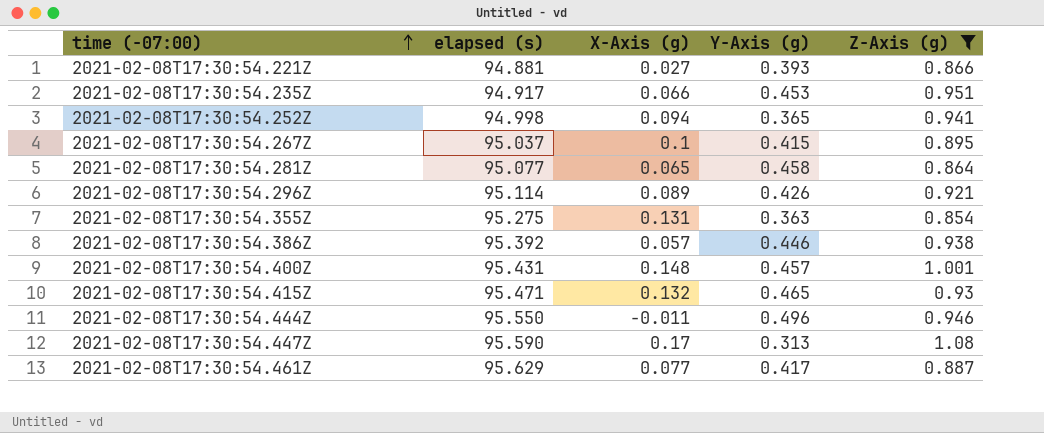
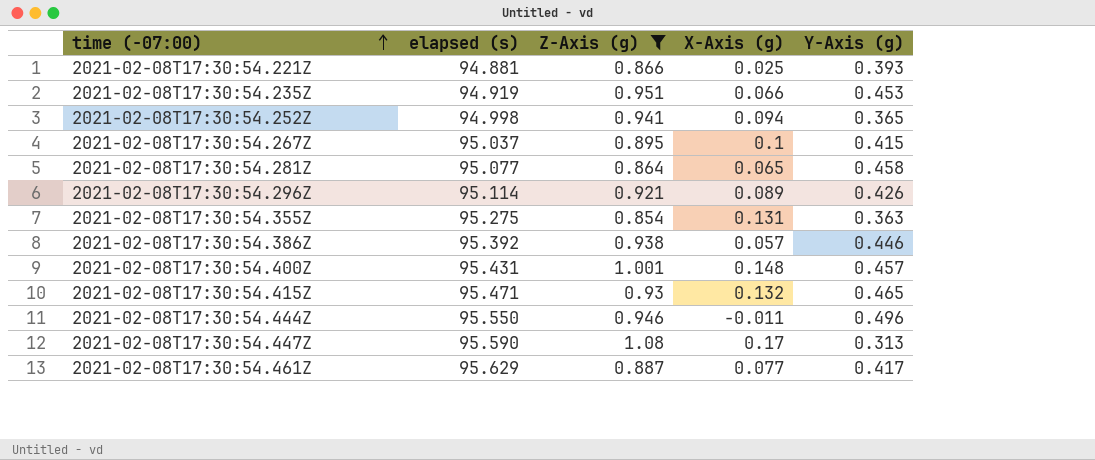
column Z-Axis (g) | position: 5 -> 3
2021-02-08T17:30:54.221Z | X-Axis (g): 0.027 -> 0.025
2021-02-08T17:30:54.235Z | elapsed (s): 94.917 -> 94.919

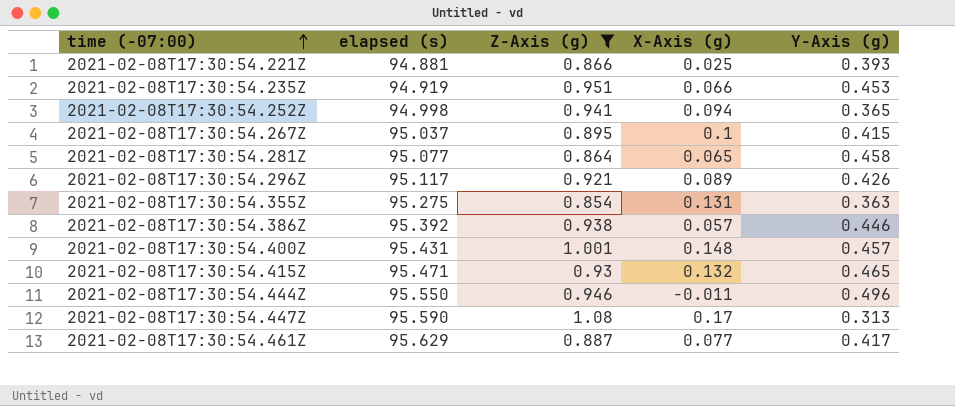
2021-02-08T17:30:54.296Z | elapsed (s): 95.114 -> 95.117

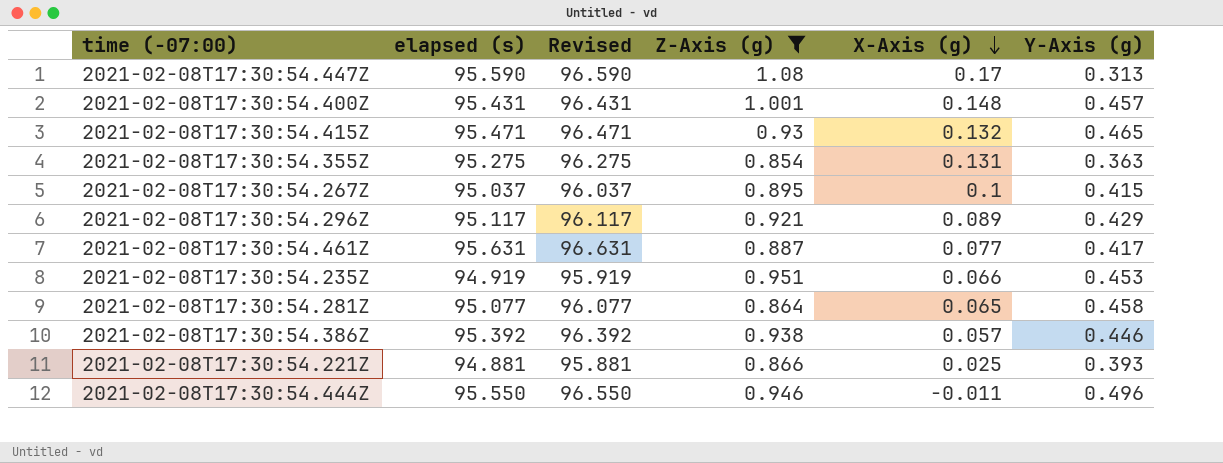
row order: time (-07:00) ascending -> X-Axis (g) descending
column Revised | formula: none -> [elapsed (s)] + 1
row 2021-02-08T17:30:54.252Z: 94.998 | 0.941 | 0.094 | 0.365 -> none
2021-02-08T17:30:54.296Z | Y-Axis (g): 0.426 -> 0.429
2021-02-08T17:30:54.461Z | elapsed (s): 95.629 -> 95.631

